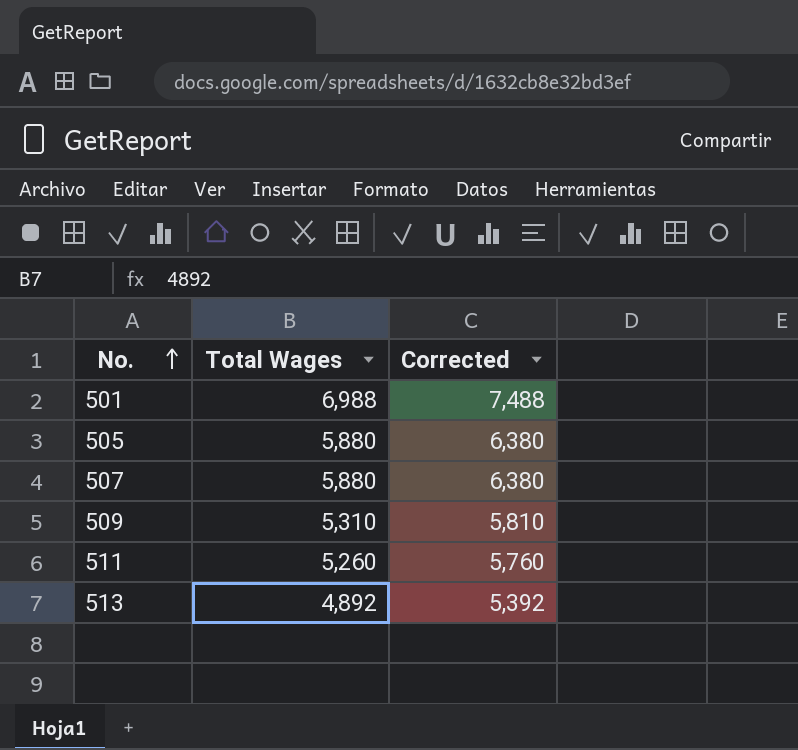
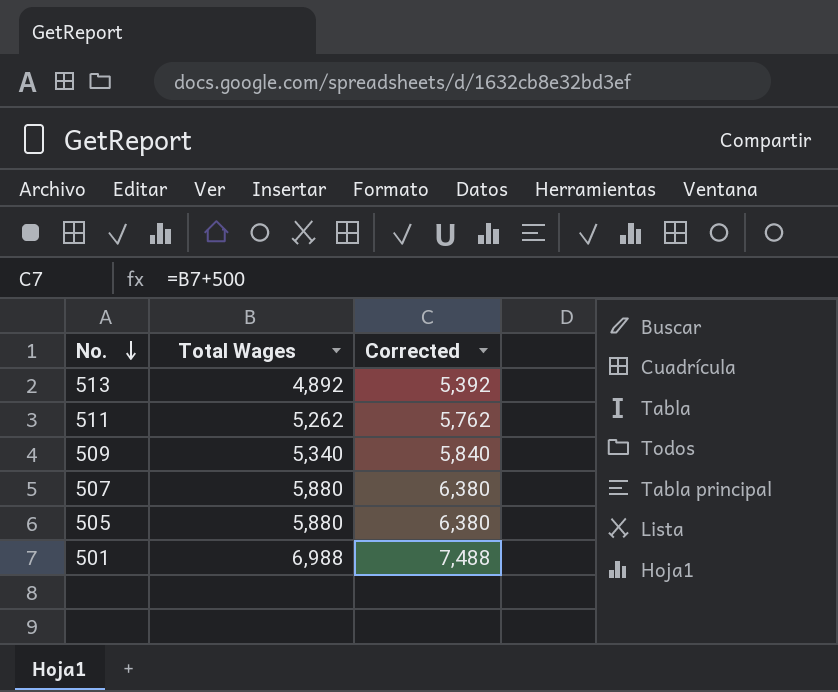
row order: No. ascending -> No. descending
511 | Total Wages: 5,260 -> 5,262
511 | Corrected: 5,760 -> 5,762
509 | Total Wages: 5,310 -> 5,340
509 | Corrected: 5,810 -> 5,840

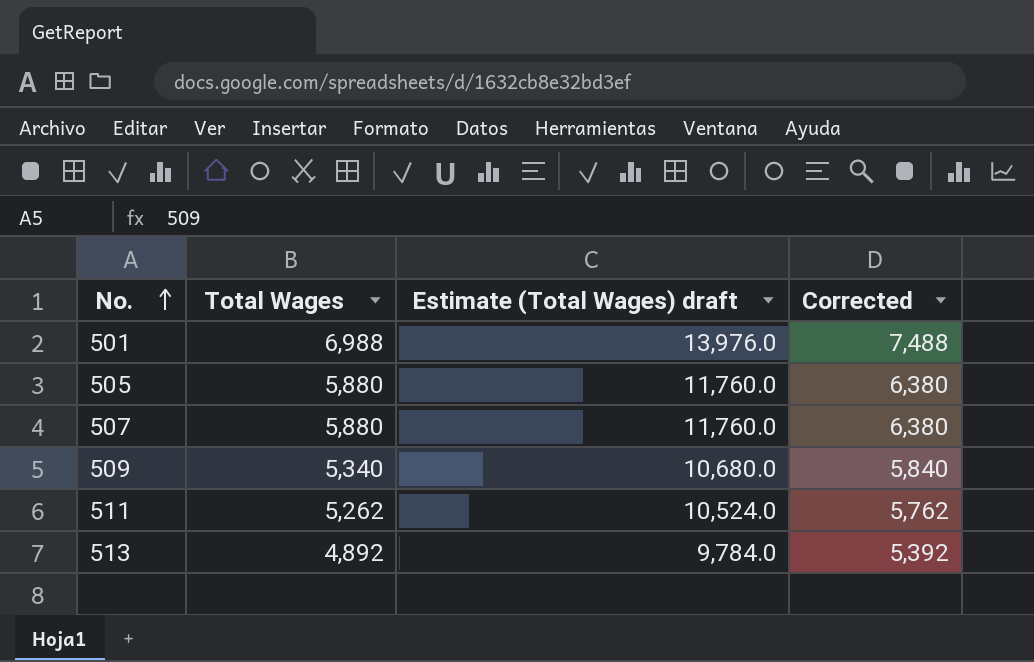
row order: No. descending -> No. ascending
column Estimate (Total Wages) draft | formula: none -> [Total Wages] * 2

